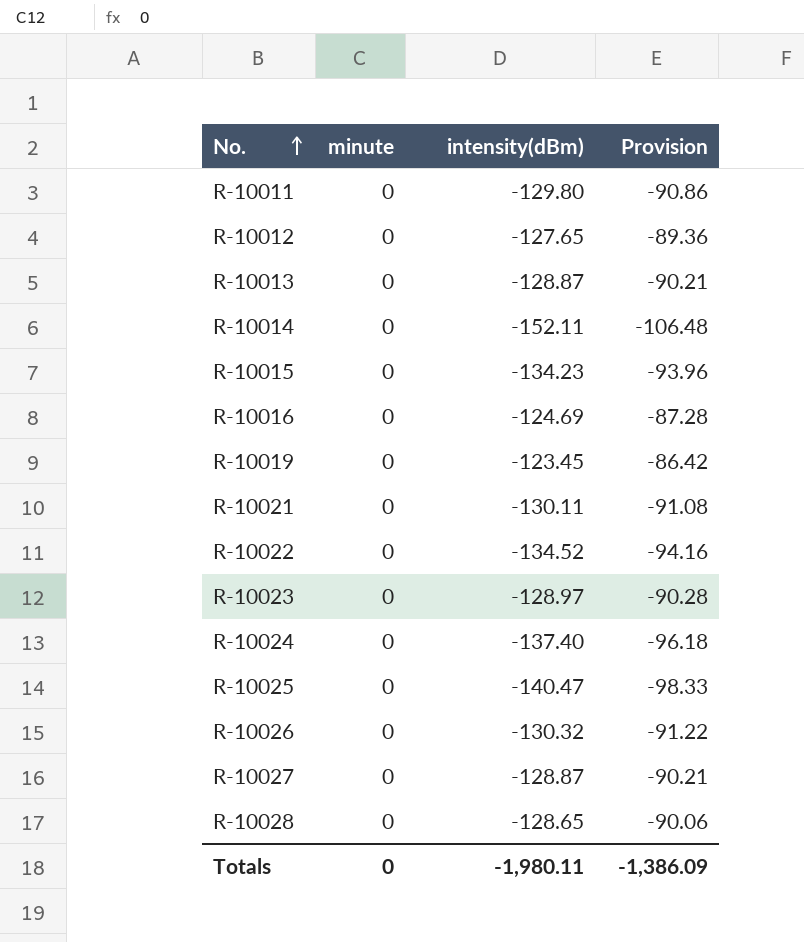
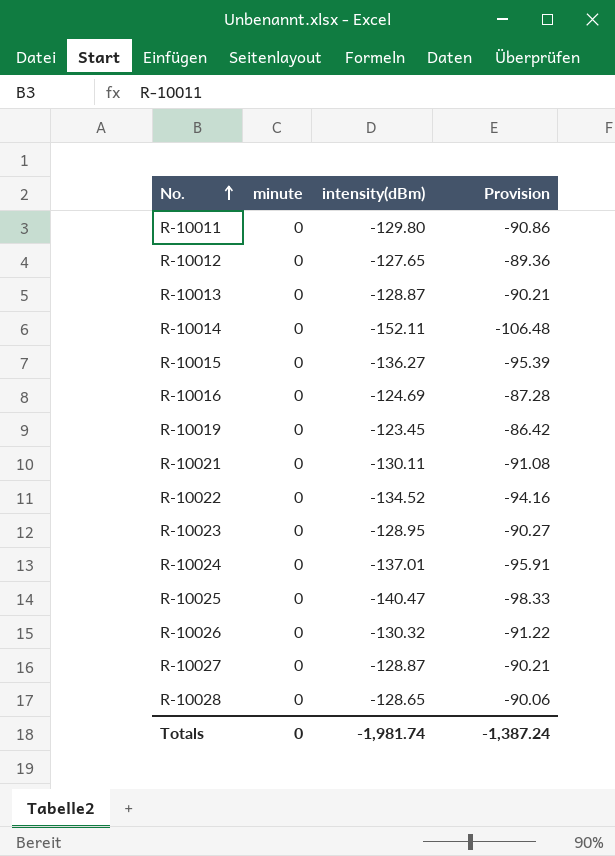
R-10015 | intensity(dBm): -134.23 -> -136.27
R-10015 | Provision: -93.96 -> -95.39
R-10023 | intensity(dBm): -128.97 -> -128.95
R-10023 | Provision: -90.28 -> -90.27
R-10024 | intensity(dBm): -137.40 -> -137.01
R-10024 | Provision: -96.18 -> -95.91
Totals | intensity(dBm): -1,980.11 -> -1,981.74
Totals | Provision: -1,386.09 -> -1,387.24

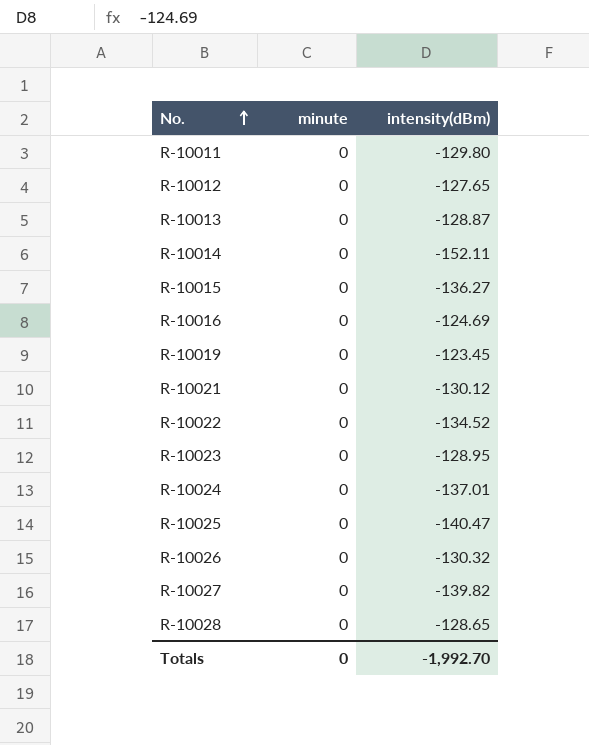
column Provision | formula: [intensity(dBm)] * 0.7 -> none
R-10021 | intensity(dBm): -130.11 -> -130.12
R-10027 | intensity(dBm): -128.87 -> -139.82
Totals | intensity(dBm): -1,981.74 -> -1,992.70

